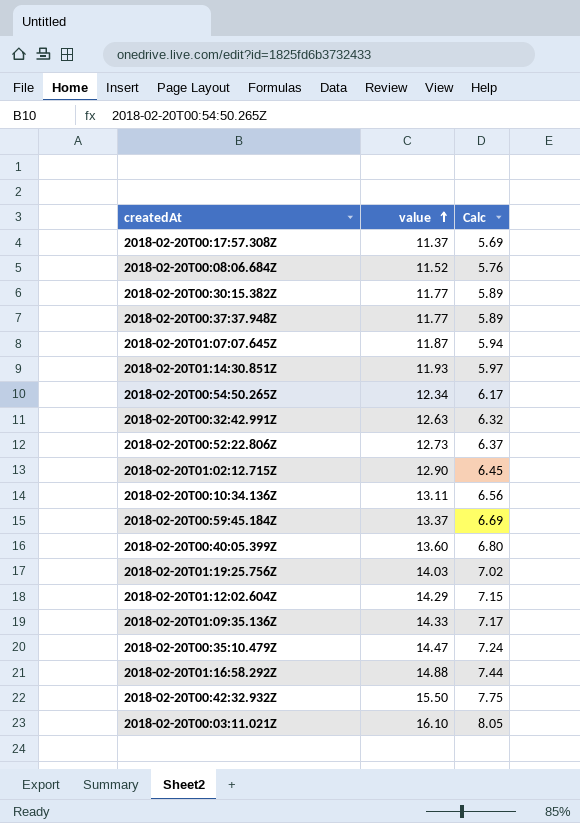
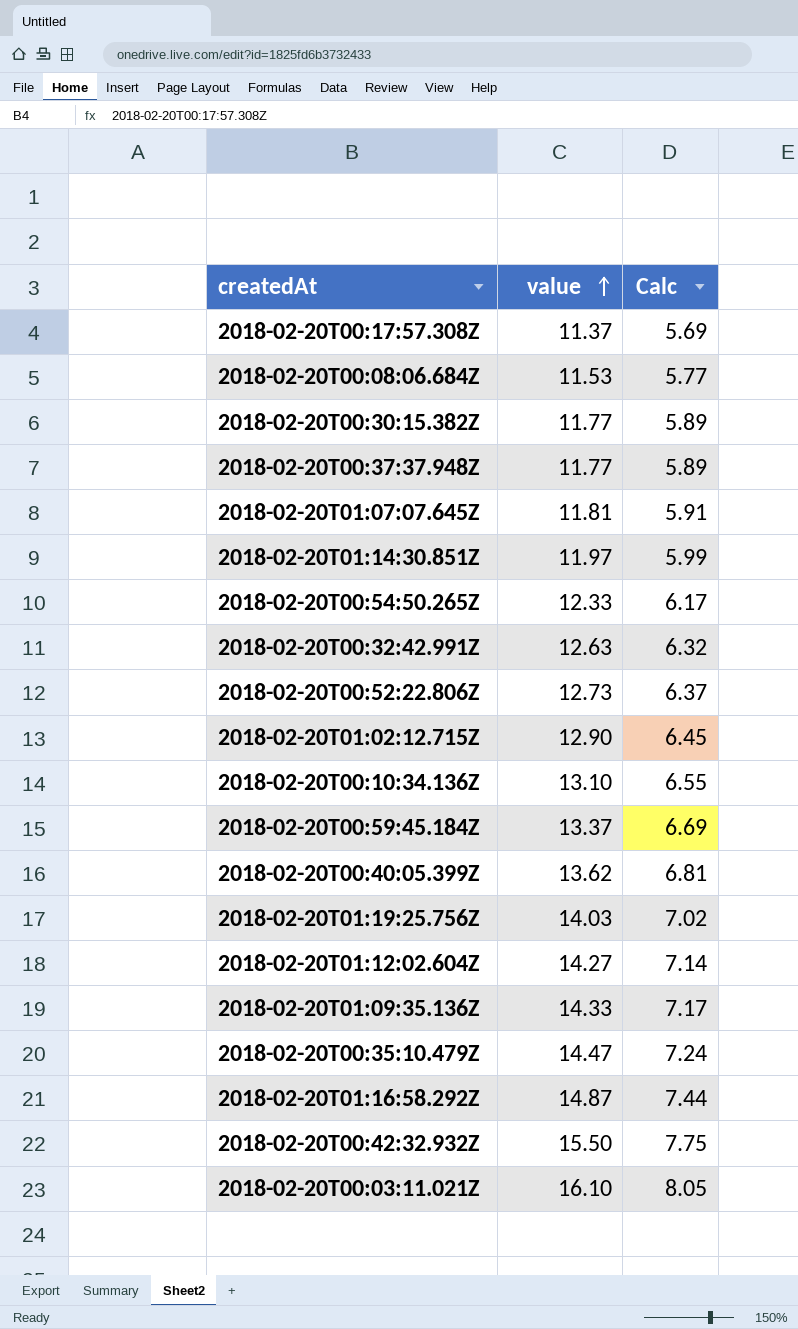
2018-02-20T00:08:06.684Z | value: 11.52 -> 11.53
2018-02-20T00:08:06.684Z | Calc: 5.76 -> 5.77
2018-02-20T01:07:07.645Z | value: 11.87 -> 11.81
2018-02-20T01:07:07.645Z | Calc: 5.94 -> 5.91
2018-02-20T01:14:30.851Z | value: 11.93 -> 11.97
2018-02-20T01:14:30.851Z | Calc: 5.97 -> 5.99
2018-02-20T00:54:50.265Z | value: 12.34 -> 12.33
2018-02-20T00:10:34.136Z | value: 13.11 -> 13.10
2018-02-20T00:10:34.136Z | Calc: 6.56 -> 6.55
2018-02-20T00:40:05.399Z | value: 13.60 -> 13.62
2018-02-20T00:40:05.399Z | Calc: 6.80 -> 6.81
2018-02-20T01:12:02.604Z | value: 14.29 -> 14.27
2018-02-20T01:12:02.604Z | Calc: 7.15 -> 7.14
2018-02-20T01:16:58.292Z | value: 14.88 -> 14.87

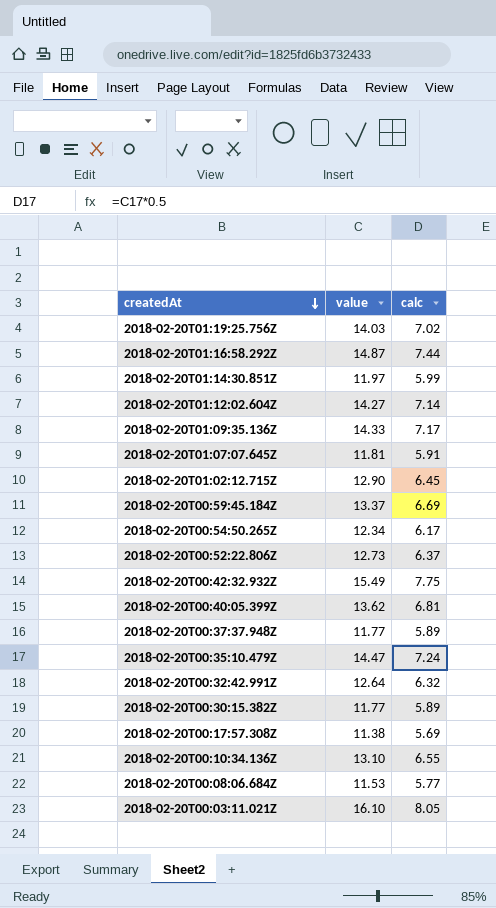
row order: value ascending -> createdAt descending
column name: Calc -> calc
2018-02-20T00:54:50.265Z | value: 12.33 -> 12.34
2018-02-20T00:42:32.932Z | value: 15.50 -> 15.49
2018-02-20T00:32:42.991Z | value: 12.63 -> 12.64
2018-02-20T00:17:57.308Z | value: 11.37 -> 11.38

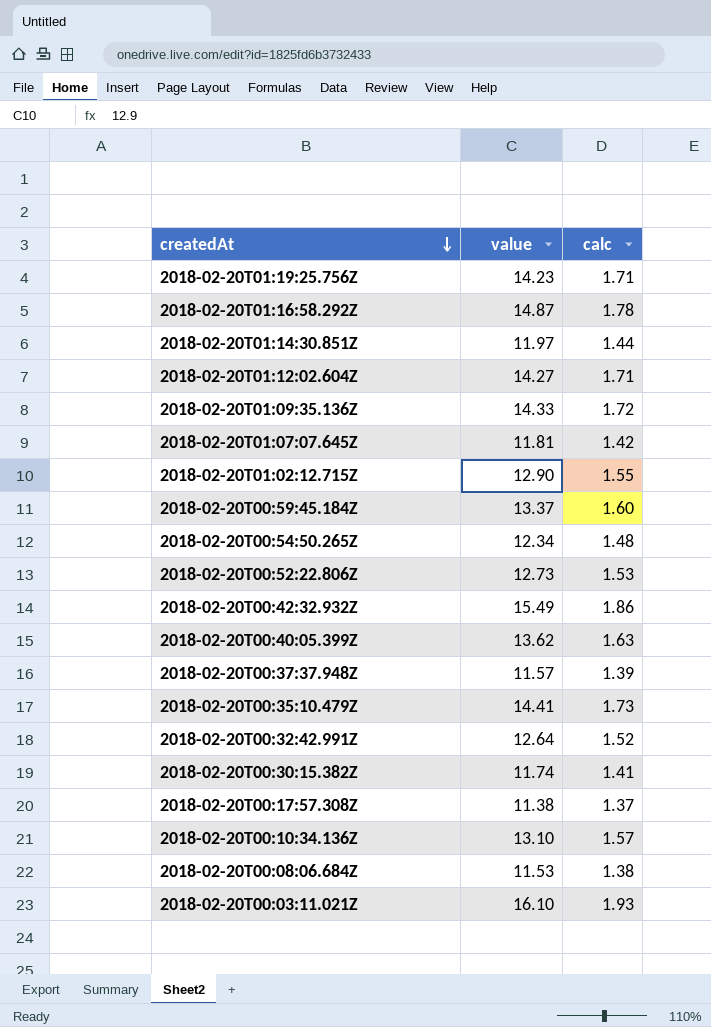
column calc | formula: [value] * 0.5 -> [value] * 0.12
2018-02-20T01:19:25.756Z | value: 14.03 -> 14.23
2018-02-20T00:37:37.948Z | value: 11.77 -> 11.57
2018-02-20T00:35:10.479Z | value: 14.47 -> 14.41
2018-02-20T00:30:15.382Z | value: 11.77 -> 11.74

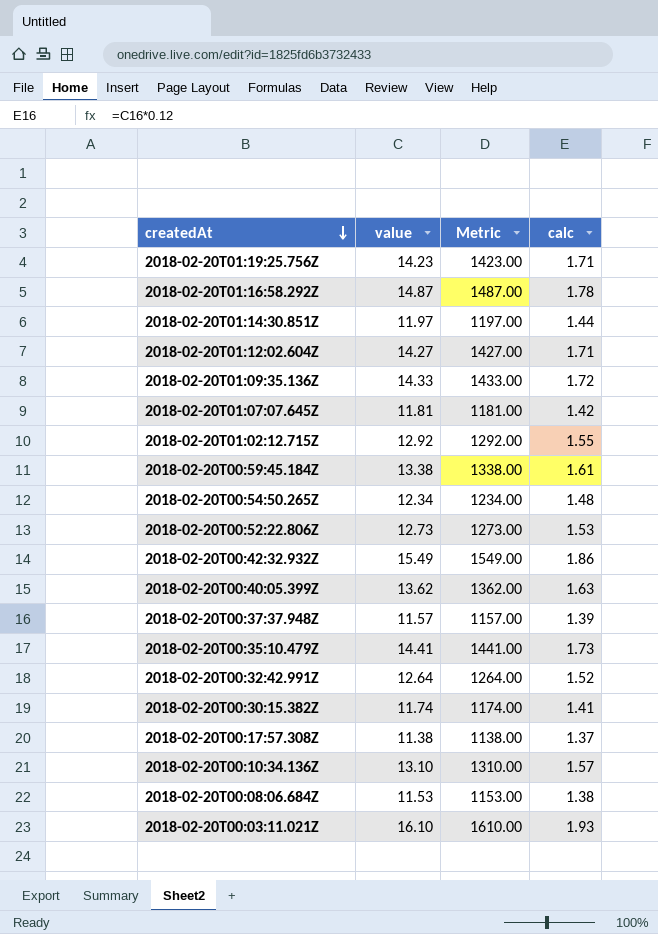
column Metric | formula: none -> [value] * 100
2018-02-20T01:02:12.715Z | value: 12.90 -> 12.92
2018-02-20T00:59:45.184Z | value: 13.37 -> 13.38
2018-02-20T00:59:45.184Z | calc: 1.60 -> 1.61

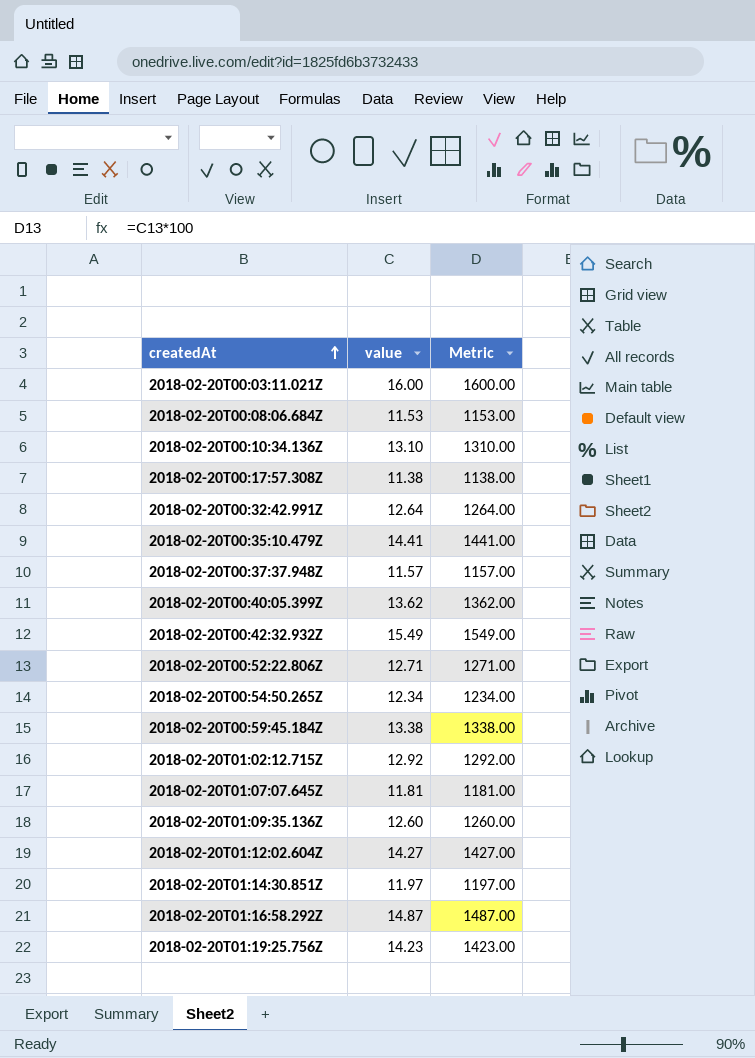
row order: createdAt descending -> createdAt ascending
column calc | formula: [value] * 0.12 -> none
row 2018-02-20T00:30:15.382Z: 11.74 | 1174.00 | 1.41 -> none
2018-02-20T00:03:11.021Z | value: 16.10 -> 16.00
2018-02-20T00:03:11.021Z | Metric: 1610.00 -> 1600.00
2018-02-20T00:52:22.806Z | value: 12.73 -> 12.71
2018-02-20T00:52:22.806Z | Metric: 1273.00 -> 1271.00
2018-02-20T01:09:35.136Z | value: 14.33 -> 12.60
2018-02-20T01:09:35.136Z | Metric: 1433.00 -> 1260.00

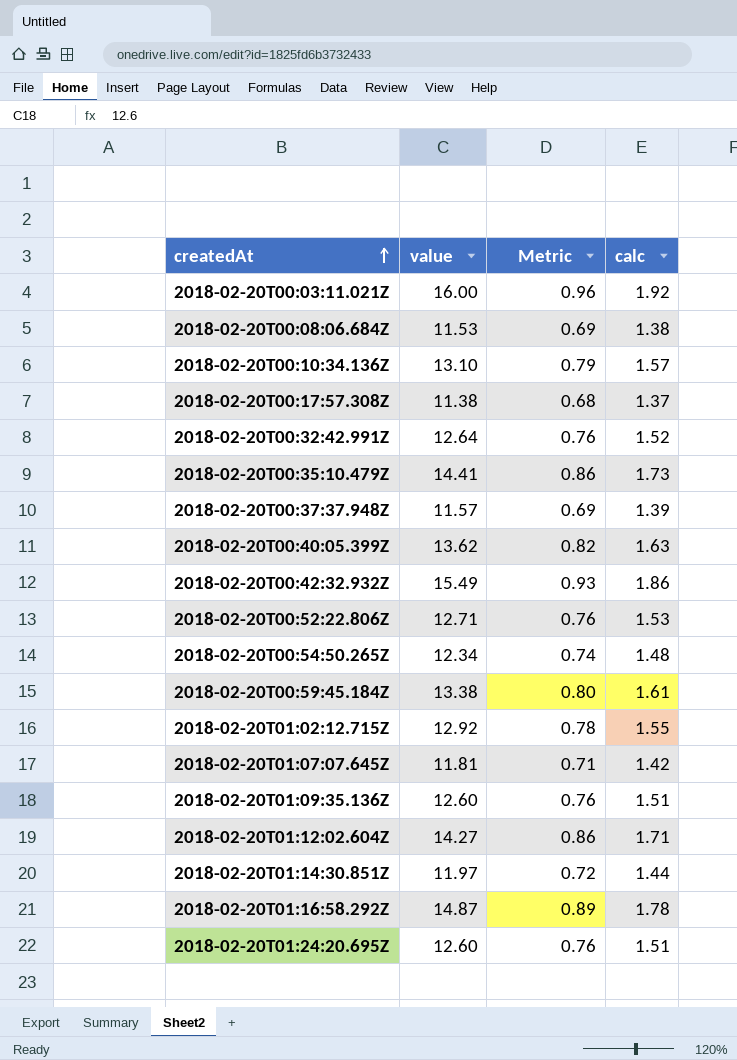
column Metric | formula: [value] * 100 -> [value] * 0.06
column calc | formula: none -> [value] * 0.12
row 2018-02-20T01:19:25.756Z: 14.23 | 1423.00 -> none
row 2018-02-20T01:24:20.695Z: none -> 12.60 | 0.76 | 1.51

